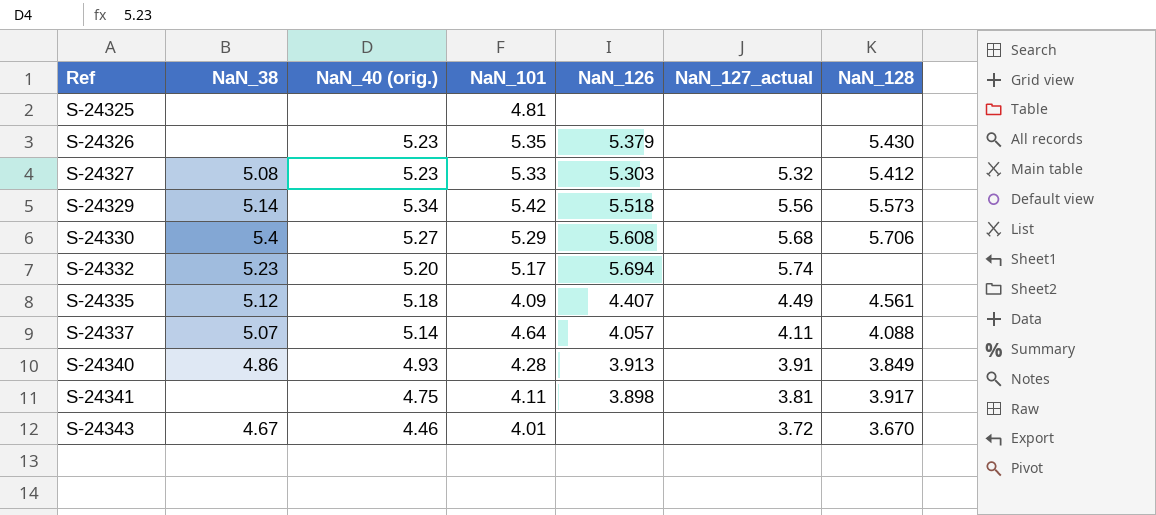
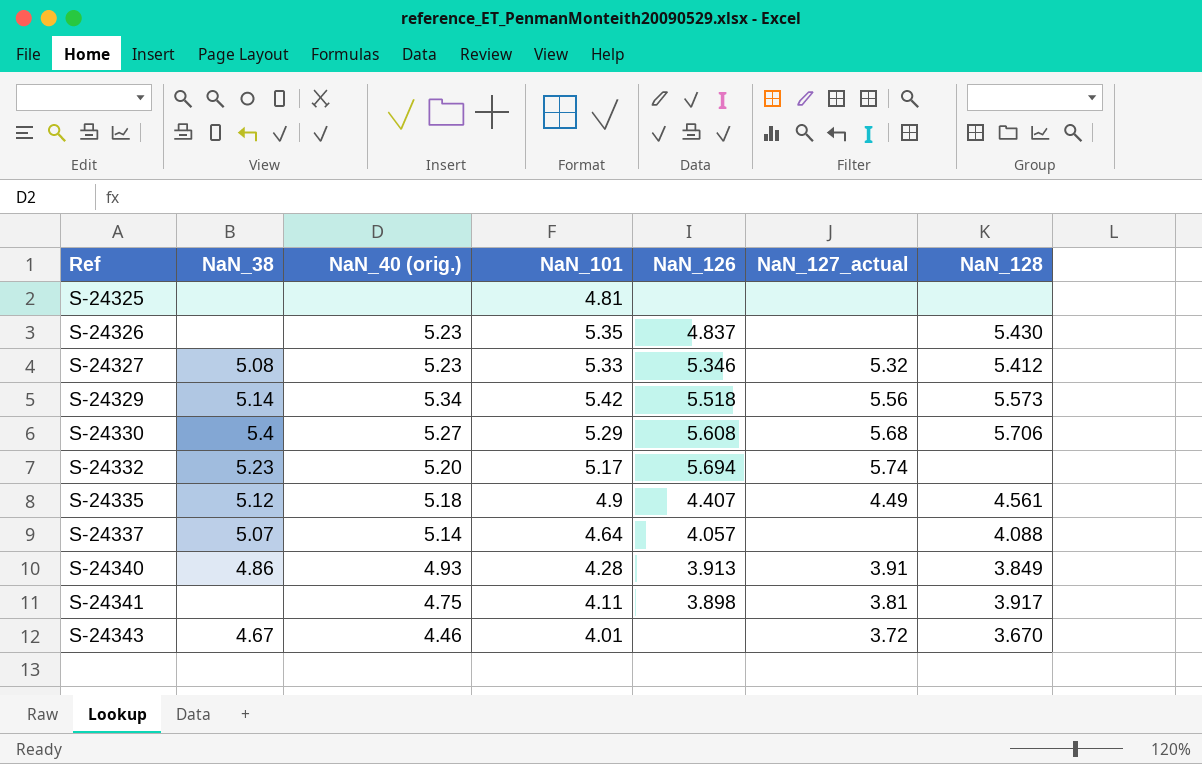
S-24326 | NaN_126: 5.379 -> 4.837
S-24327 | NaN_126: 5.303 -> 5.346
S-24335 | NaN_101: 4.09 -> 4.9
S-24337 | NaN_127_actual: 4.11 -> none

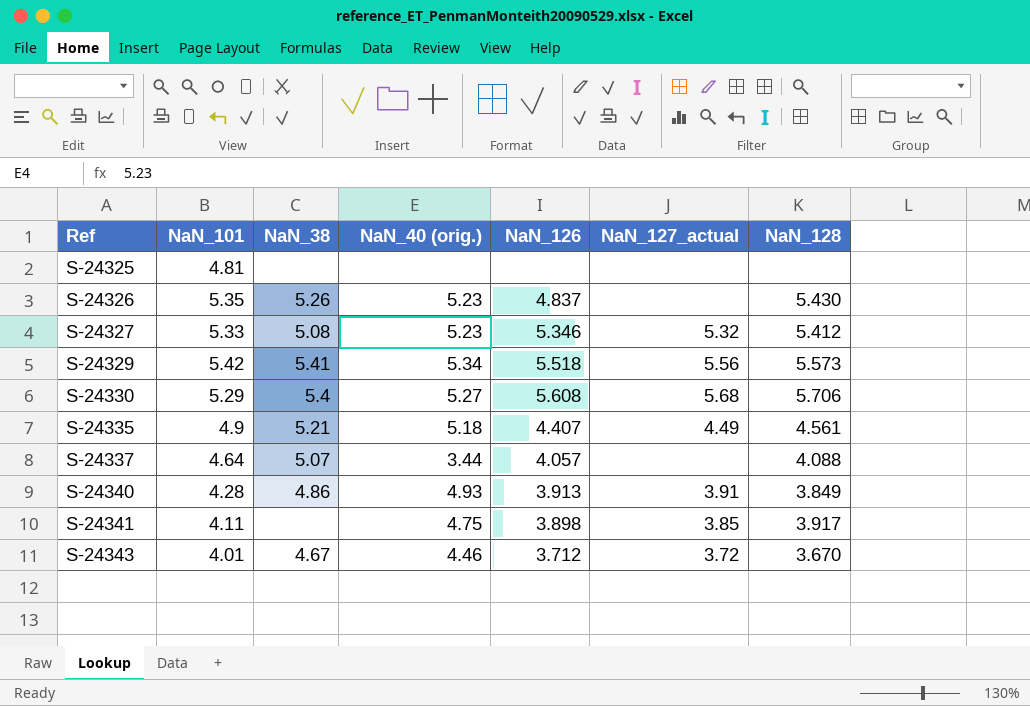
column NaN_101 | position: 4 -> 2
row S-24332: 5.23 | 5.20 | 5.17 | 5.694 | 5.74 | none -> none
S-24326 | NaN_38: none -> 5.26
S-24329 | NaN_38: 5.14 -> 5.41
S-24335 | NaN_38: 5.12 -> 5.21
S-24337 | NaN_40 (orig.): 5.14 -> 3.44
S-24341 | NaN_127_actual: 3.81 -> 3.85
S-24343 | NaN_126: none -> 3.712

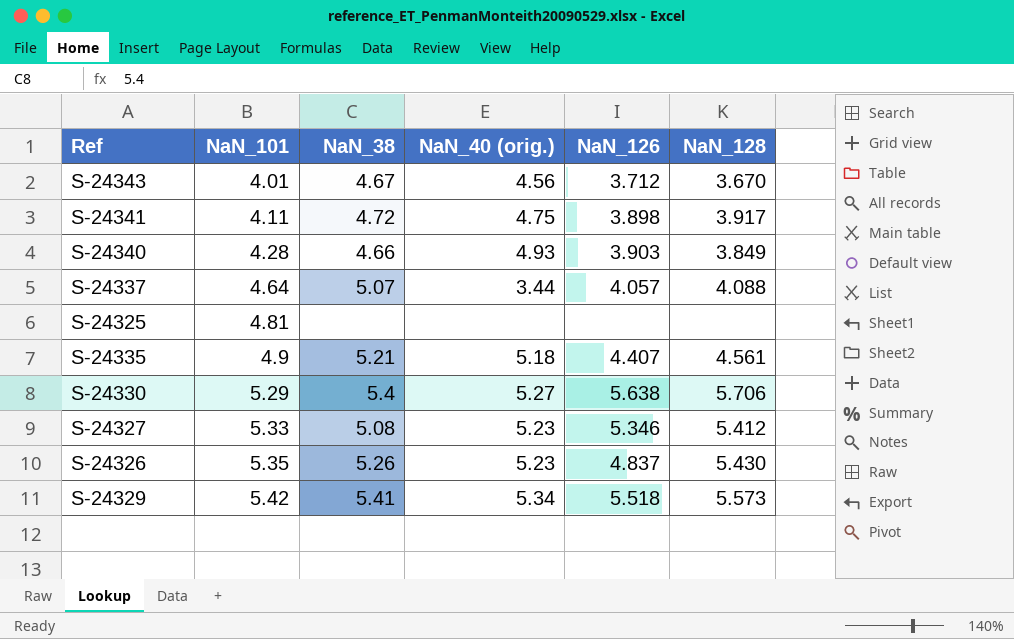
row order: Ref ascending -> NaN_101 ascending
column NaN_127_actual | position: 6 -> none
S-24343 | NaN_40 (orig.): 4.46 -> 4.56
S-24341 | NaN_38: none -> 4.72
S-24340 | NaN_38: 4.86 -> 4.66
S-24340 | NaN_126: 3.913 -> 3.903
S-24330 | NaN_126: 5.608 -> 5.638

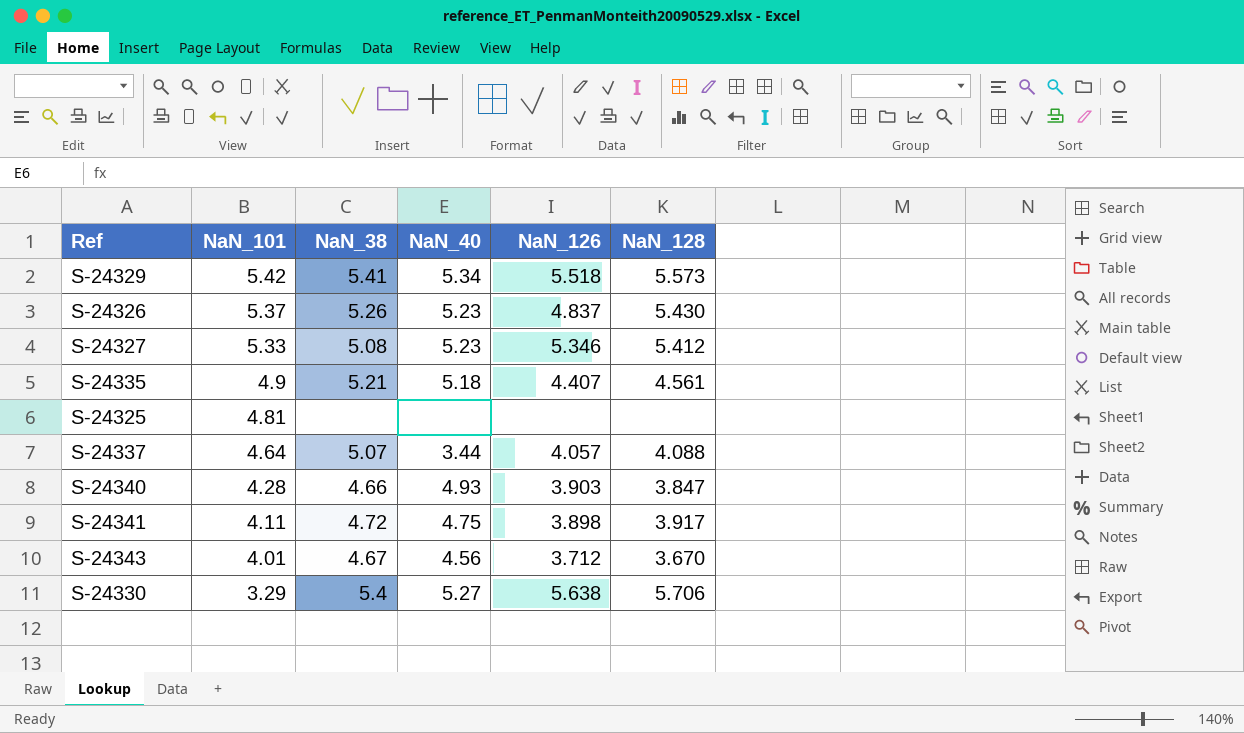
row order: NaN_101 ascending -> NaN_101 descending
column name: NaN_40 (orig.) -> NaN_40
S-24326 | NaN_101: 5.35 -> 5.37
S-24340 | NaN_128: 3.849 -> 3.847
S-24330 | NaN_101: 5.29 -> 3.29

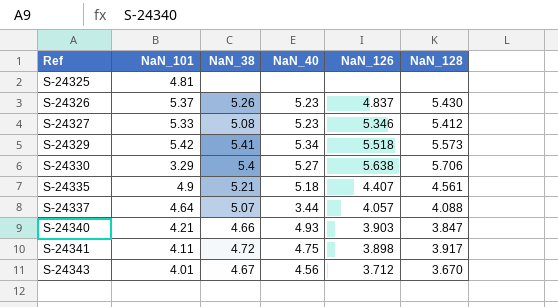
row order: NaN_101 descending -> Ref ascending
S-24340 | NaN_101: 4.28 -> 4.21

